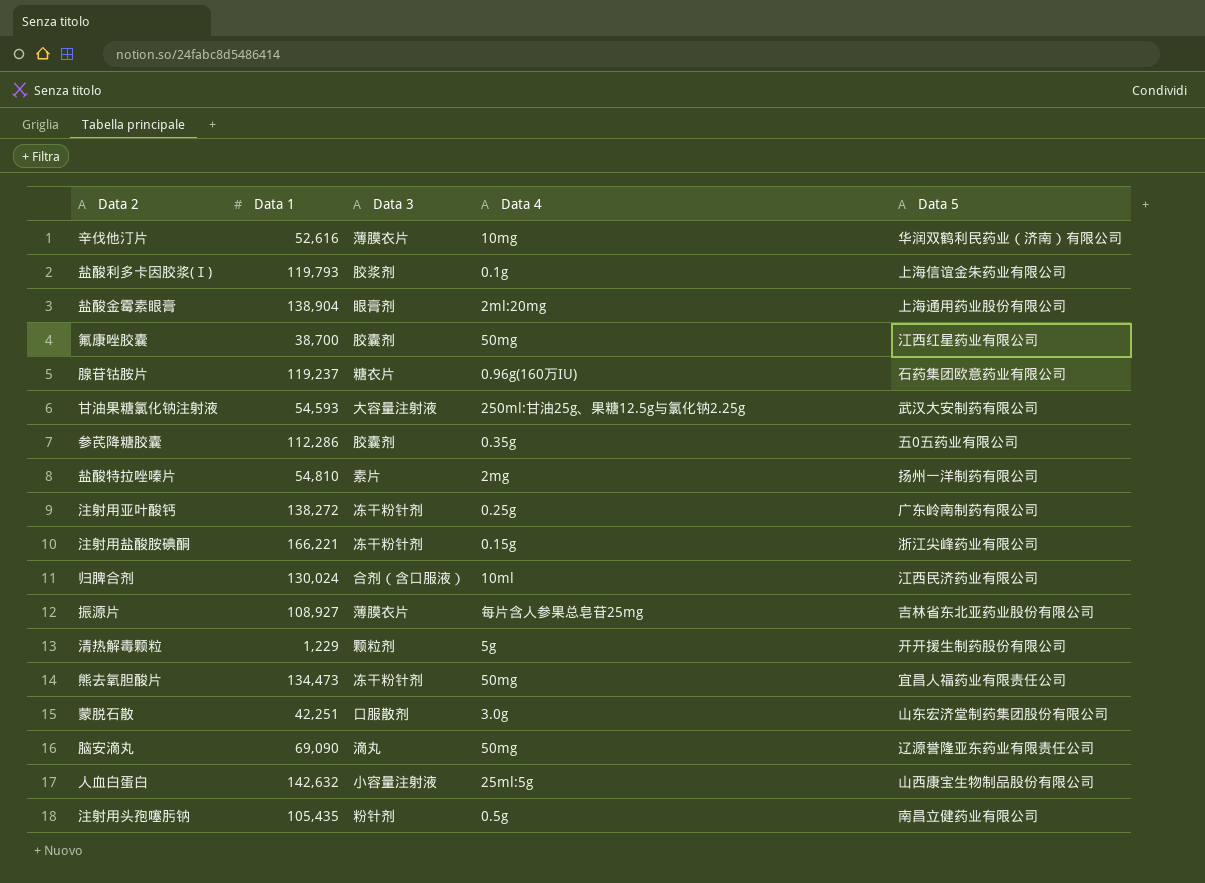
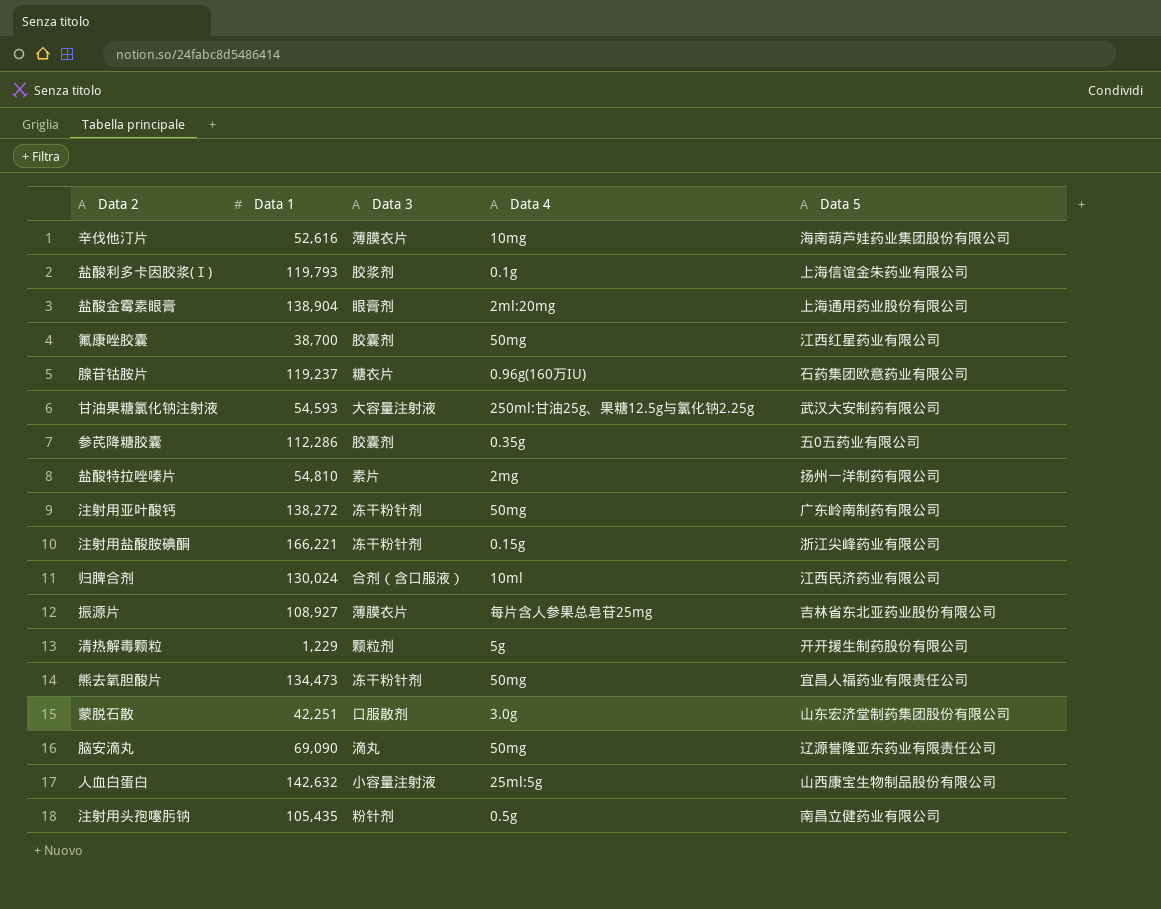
辛伐他汀片 | Data 5: 华润双鹤利民药业（济南）有限公司 -> 海南葫芦娃药业集团股份有限公司
注射用亚叶酸钙 | Data 4: 0.25g -> 50mg

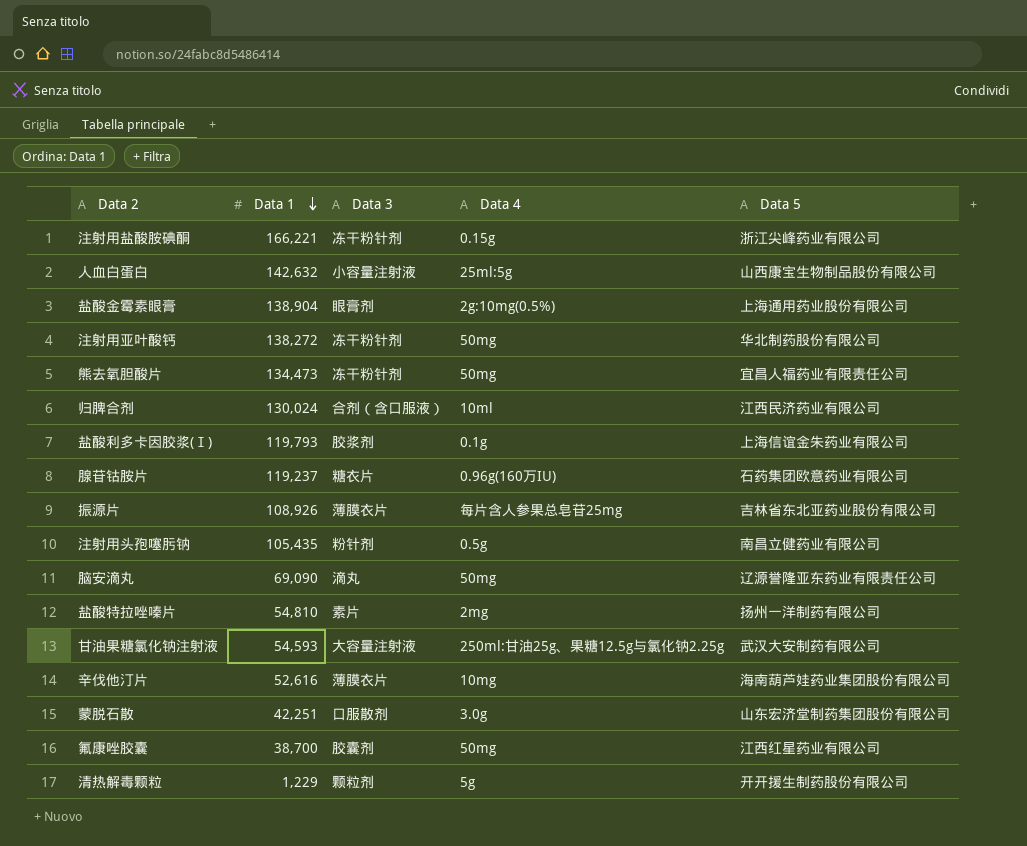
row order: none -> Data 1 descending
row 参芪降糖胶囊: 112,286 | 胶囊剂 | 0.35g | 五0五药业有限公司 -> none
盐酸金霉素眼膏 | Data 4: 2ml:20mg -> 2g:10mg(0.5%)
注射用亚叶酸钙 | Data 5: 广东岭南制药有限公司 -> 华北制药股份有限公司
振源片 | Data 1: 108,927 -> 108,926

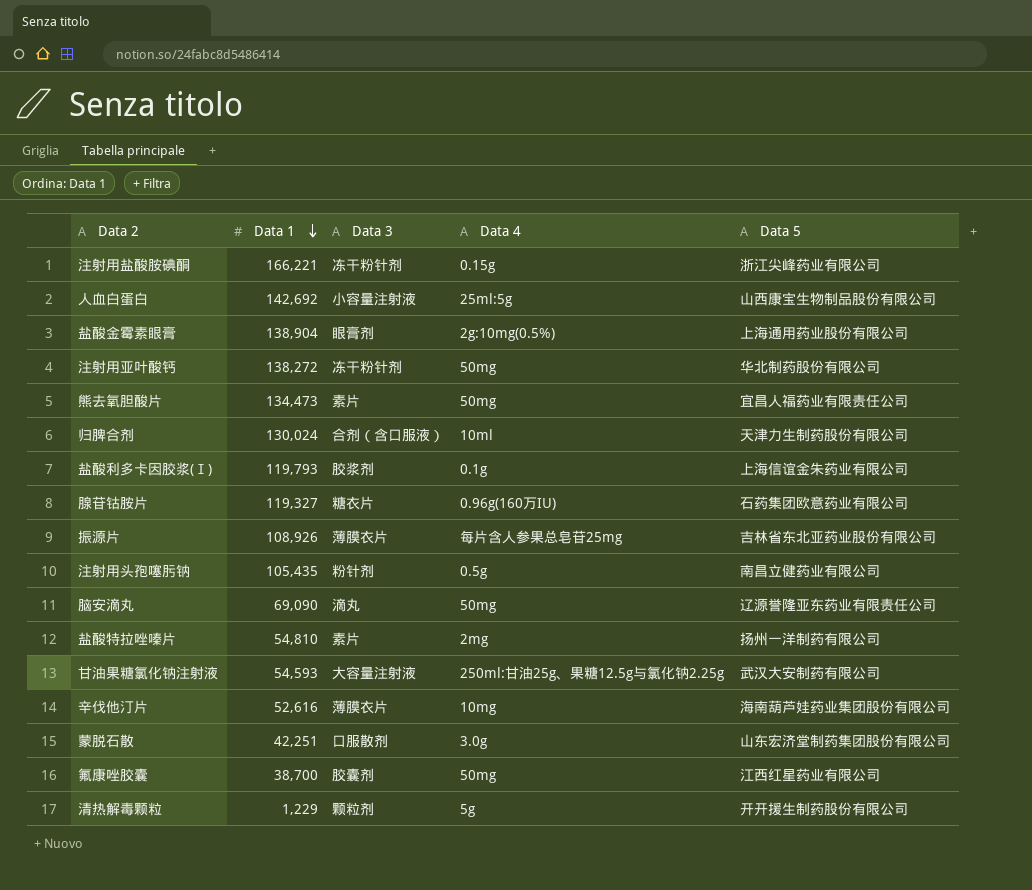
人血白蛋白 | Data 1: 142,632 -> 142,692
熊去氧胆酸片 | Data 3: 冻干粉针剂 -> 素片
归脾合剂 | Data 5: 江西民济药业有限公司 -> 天津力生制药股份有限公司
腺苷钴胺片 | Data 1: 119,237 -> 119,327

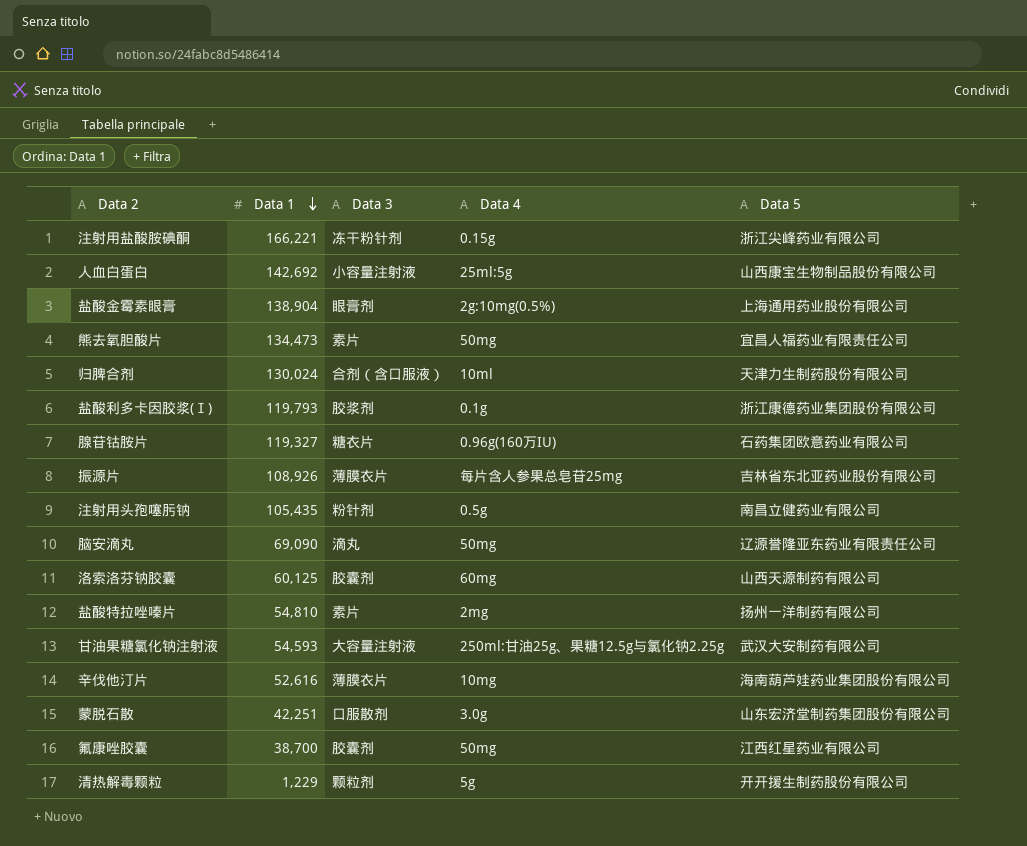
row 注射用亚叶酸钙: 138,272 | 冻干粉针剂 | 50mg | 华北制药股份有限公司 -> none
盐酸利多卡因胶浆(Ⅰ) | Data 5: 上海信谊金朱药业有限公司 -> 浙江康德药业集团股份有限公司
row 洛索洛芬钠胶囊: none -> 60,125 | 胶囊剂 | 60mg | 山西天源制药有限公司

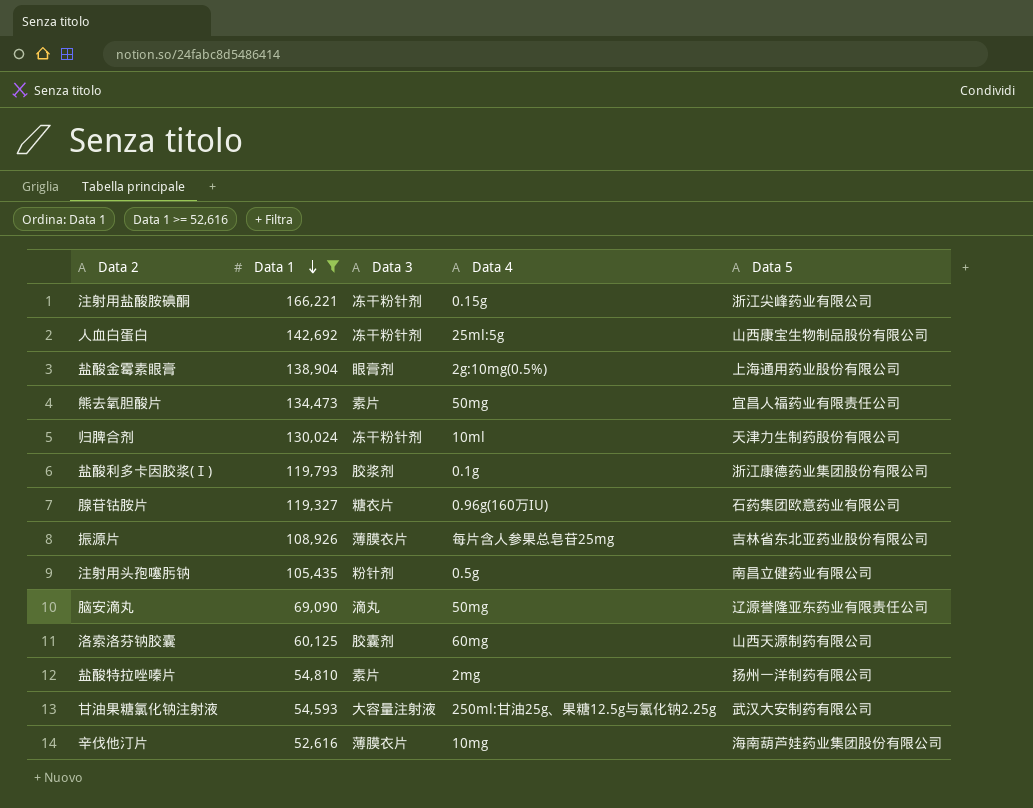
filter: none -> Data 1 >= 52,616
人血白蛋白 | Data 3: 小容量注射液 -> 冻干粉针剂
归脾合剂 | Data 3: 合剂（含口服液） -> 冻干粉针剂

